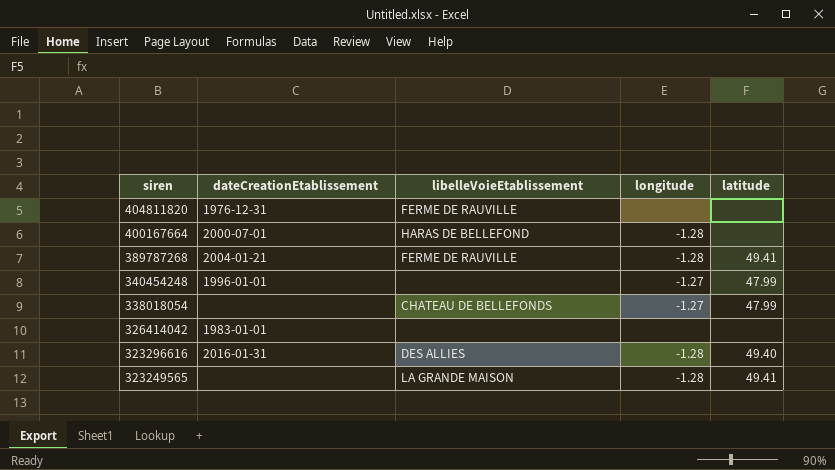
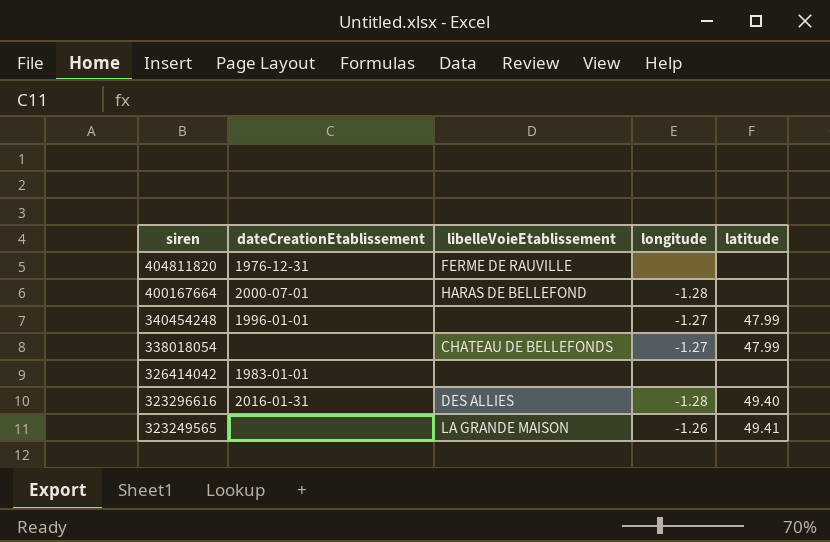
row 389787268: 2004-01-21 | FERME DE RAUVILLE | -1.28 | 49.41 -> none
323249565 | longitude: -1.28 -> -1.26

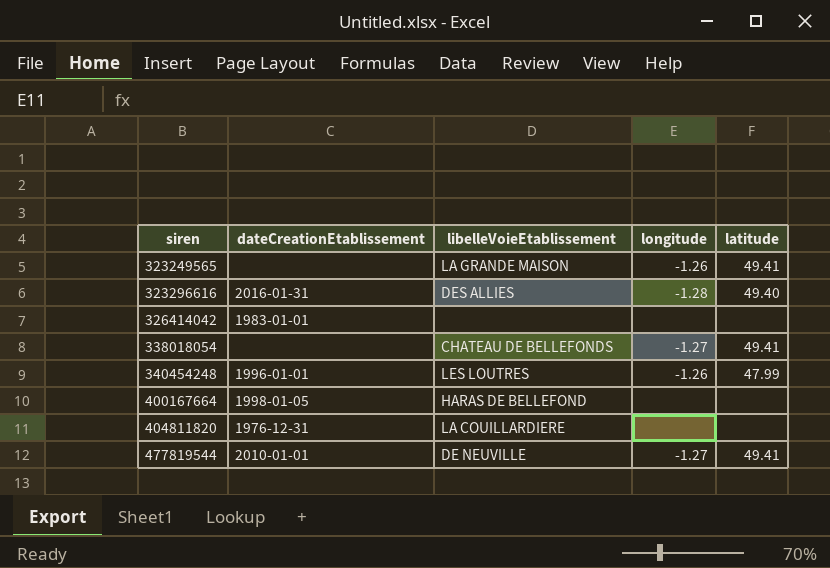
row order: siren descending -> siren ascending
338018054 | latitude: 47.99 -> 49.41
340454248 | libelleVoieEtablissement: none -> LES LOUTRES
340454248 | longitude: -1.27 -> -1.26
400167664 | dateCreationEtablissement: 2000-07-01 -> 1998-01-05
400167664 | longitude: -1.28 -> none
404811820 | libelleVoieEtablissement: FERME DE RAUVILLE -> LA COUILLARDIERE
row 477819544: none -> 2010-01-01 | DE NEUVILLE | -1.27 | 49.41

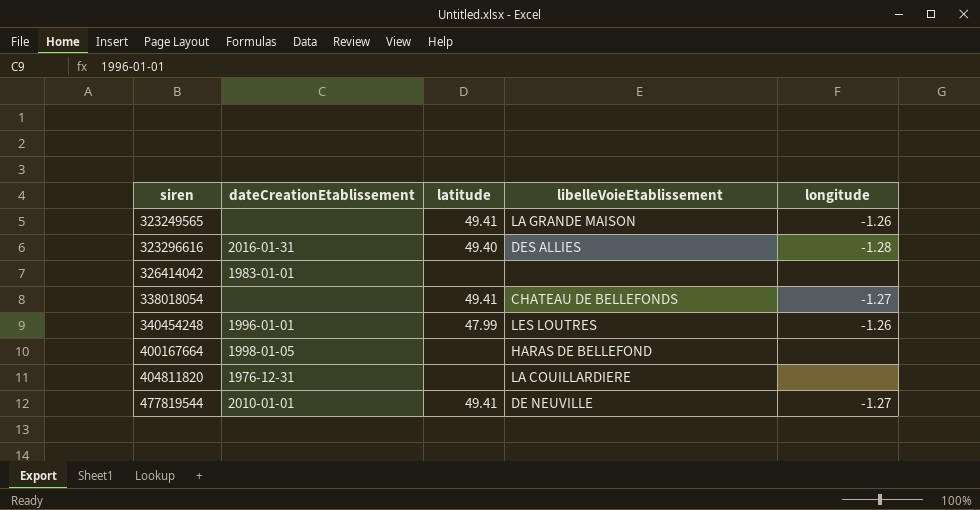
column latitude | position: 5 -> 3

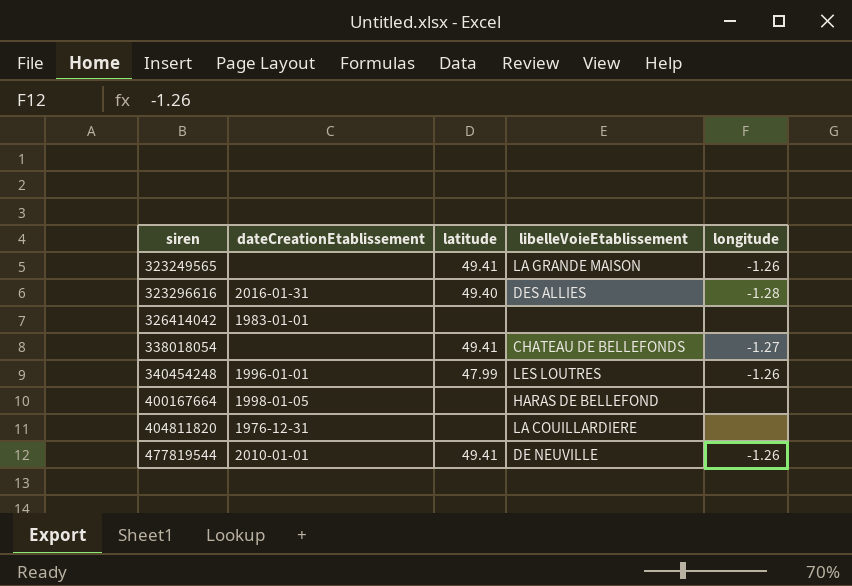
477819544 | longitude: -1.27 -> -1.26

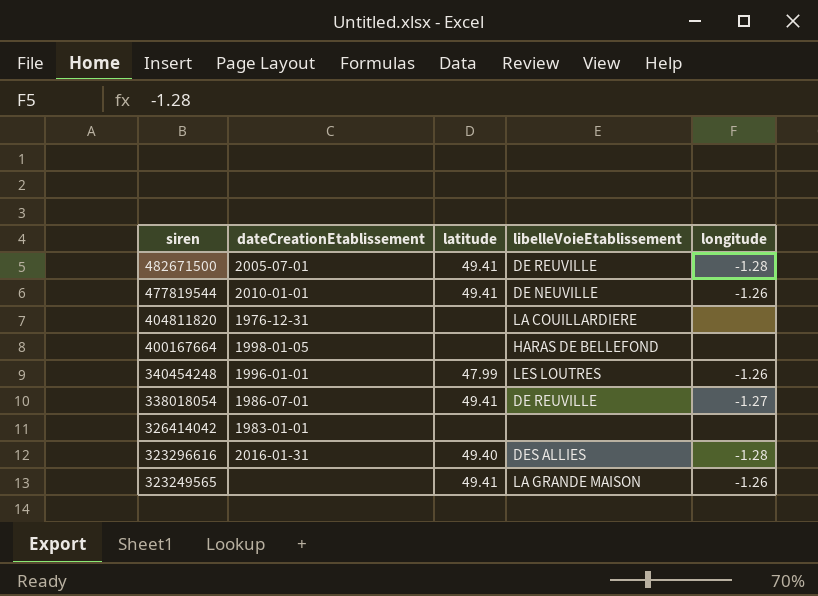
row order: siren ascending -> siren descending
row 482671500: none -> 2005-07-01 | 49.41 | DE REUVILLE | -1.28
338018054 | dateCreationEtablissement: none -> 1986-07-01
338018054 | libelleVoieEtablissement: CHATEAU DE BELLEFONDS -> DE REUVILLE

